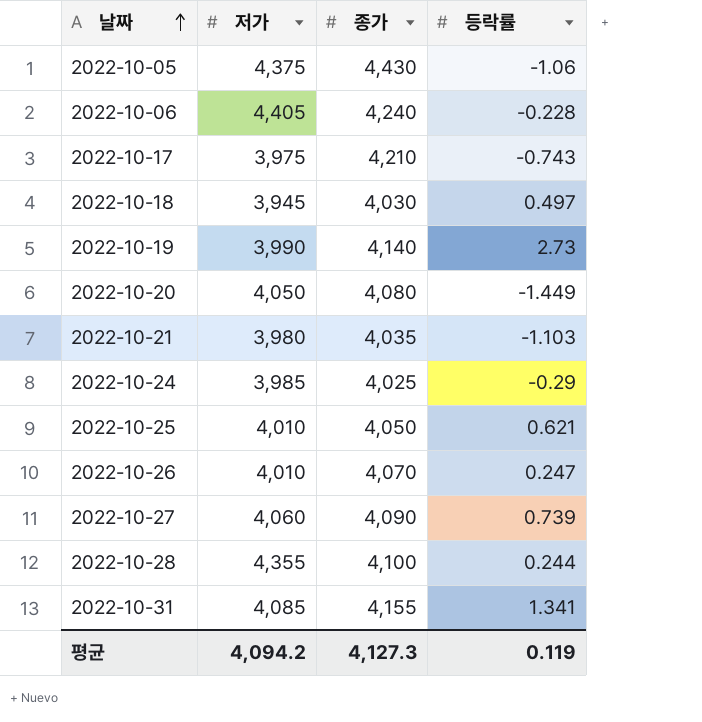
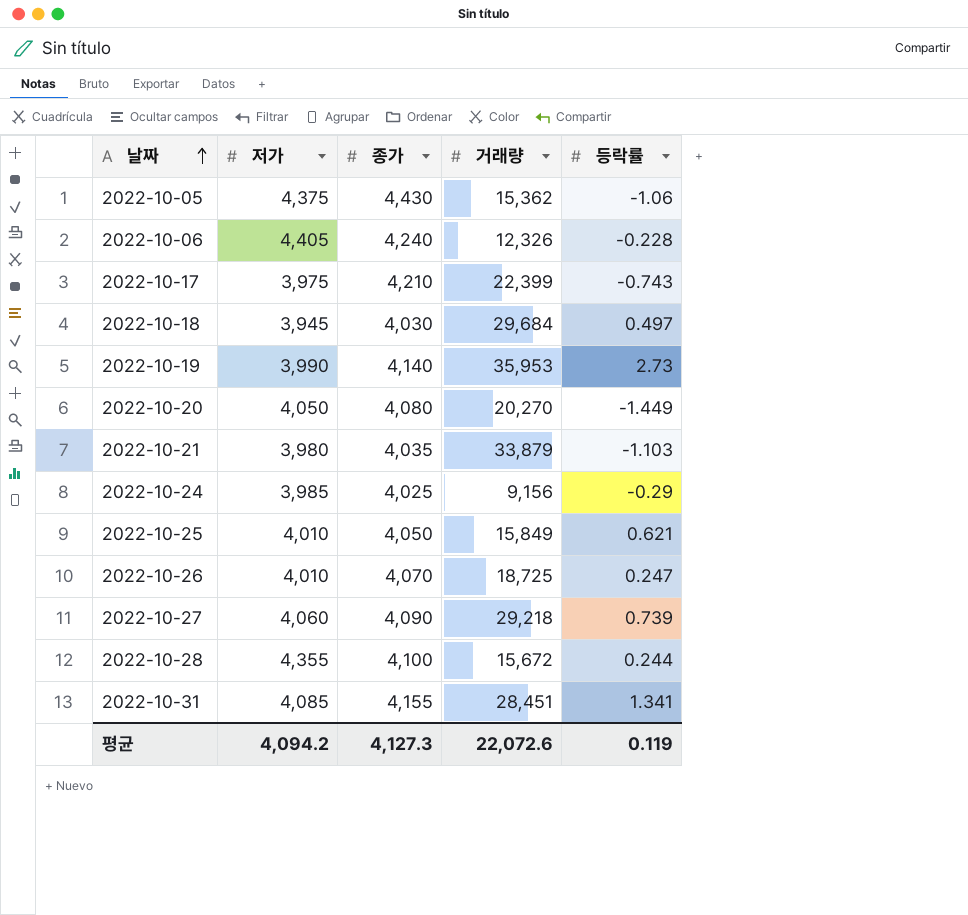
column 거래량 | position: none -> 4

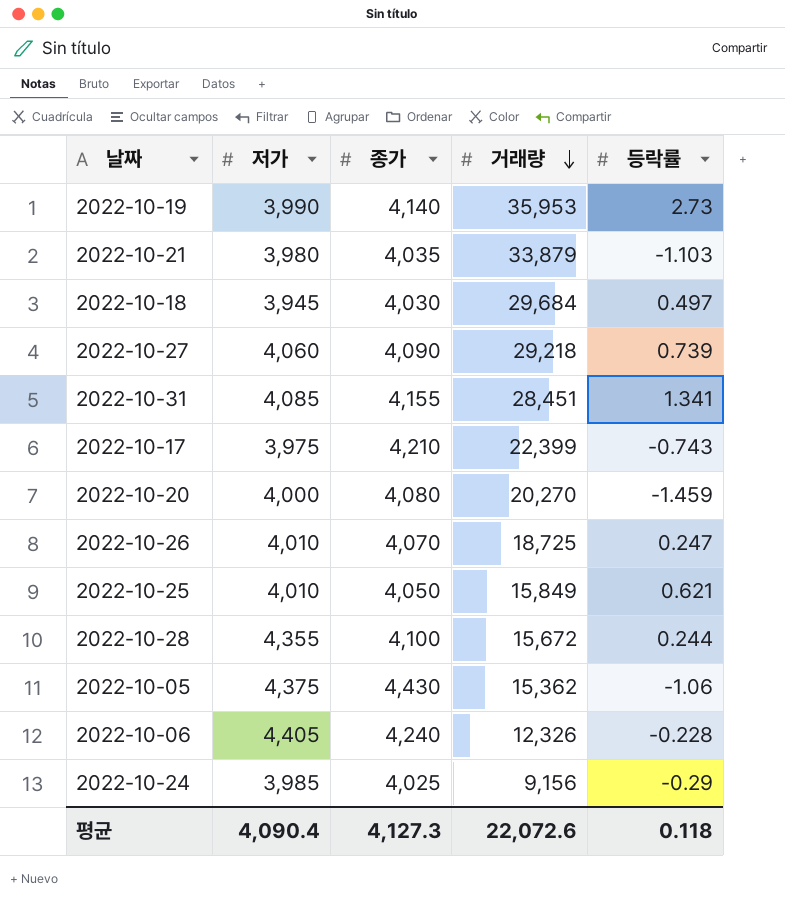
row order: 날짜 ascending -> 거래량 descending
2022-10-20 | 저가: 4,050 -> 4,000
2022-10-20 | 등락률: -1.449 -> -1.459
평균 | 저가: 4,094.2 -> 4,090.4
평균 | 등락률: 0.119 -> 0.118

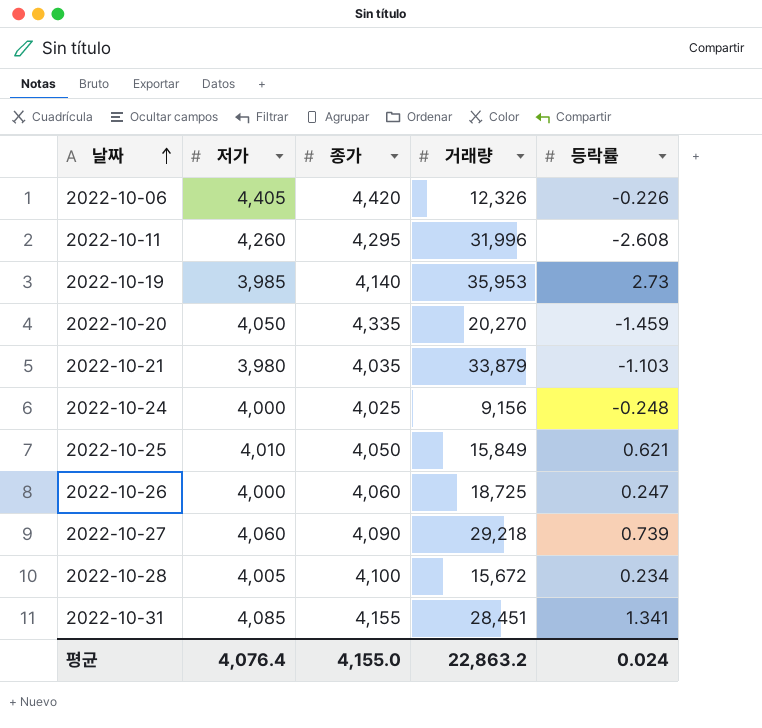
row order: 거래량 descending -> 날짜 ascending
row 2022-10-18: 3,945 | 4,030 | 29,684 | 0.497 -> none
row 2022-10-17: 3,975 | 4,210 | 22,399 | -0.743 -> none
row 2022-10-05: 4,375 | 4,430 | 15,362 | -1.06 -> none
2022-10-06 | 종가: 4,240 -> 4,420
2022-10-06 | 등락률: -0.228 -> -0.226
row 2022-10-11: none -> 4,260 | 4,295 | 31,996 | -2.608
2022-10-19 | 저가: 3,990 -> 3,985
2022-10-20 | 저가: 4,000 -> 4,050
2022-10-20 | 종가: 4,080 -> 4,335
2022-10-24 | 저가: 3,985 -> 4,000
2022-10-24 | 등락률: -0.29 -> -0.248
2022-10-26 | 저가: 4,010 -> 4,000
2022-10-26 | 종가: 4,070 -> 4,060
2022-10-28 | 저가: 4,355 -> 4,005
2022-10-28 | 등락률: 0.244 -> 0.234
평균 | 저가: 4,090.4 -> 4,076.4
평균 | 종가: 4,127.3 -> 4,155.0
평균 | 거래량: 22,072.6 -> 22,863.2
평균 | 등락률: 0.118 -> 0.024

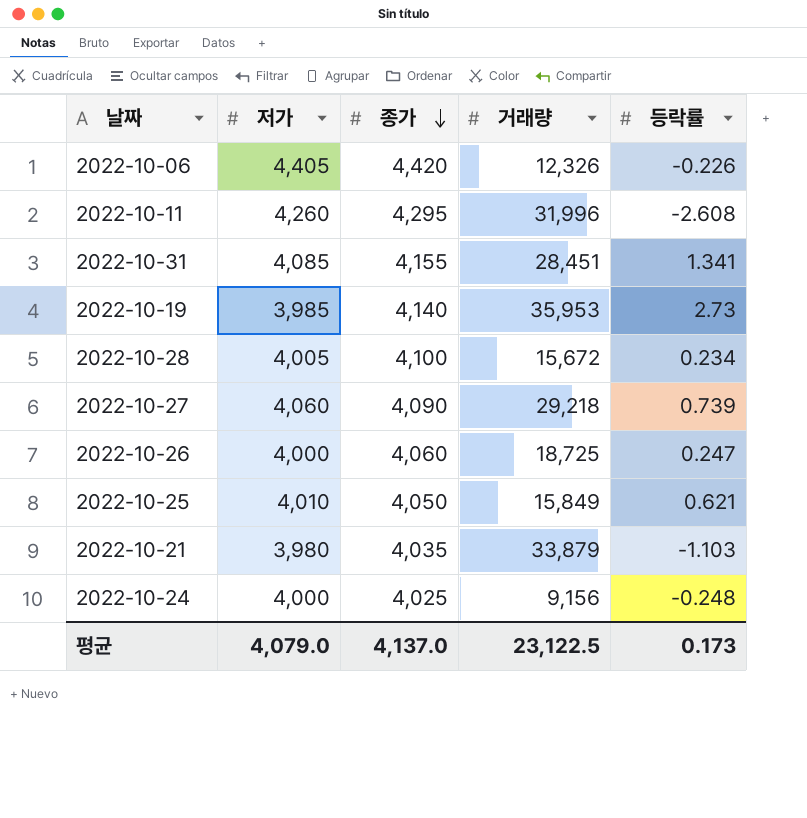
row order: 날짜 ascending -> 종가 descending
row 2022-10-20: 4,050 | 4,335 | 20,270 | -1.459 -> none
평균 | 저가: 4,076.4 -> 4,079.0
평균 | 종가: 4,155.0 -> 4,137.0
평균 | 거래량: 22,863.2 -> 23,122.5
평균 | 등락률: 0.024 -> 0.173

